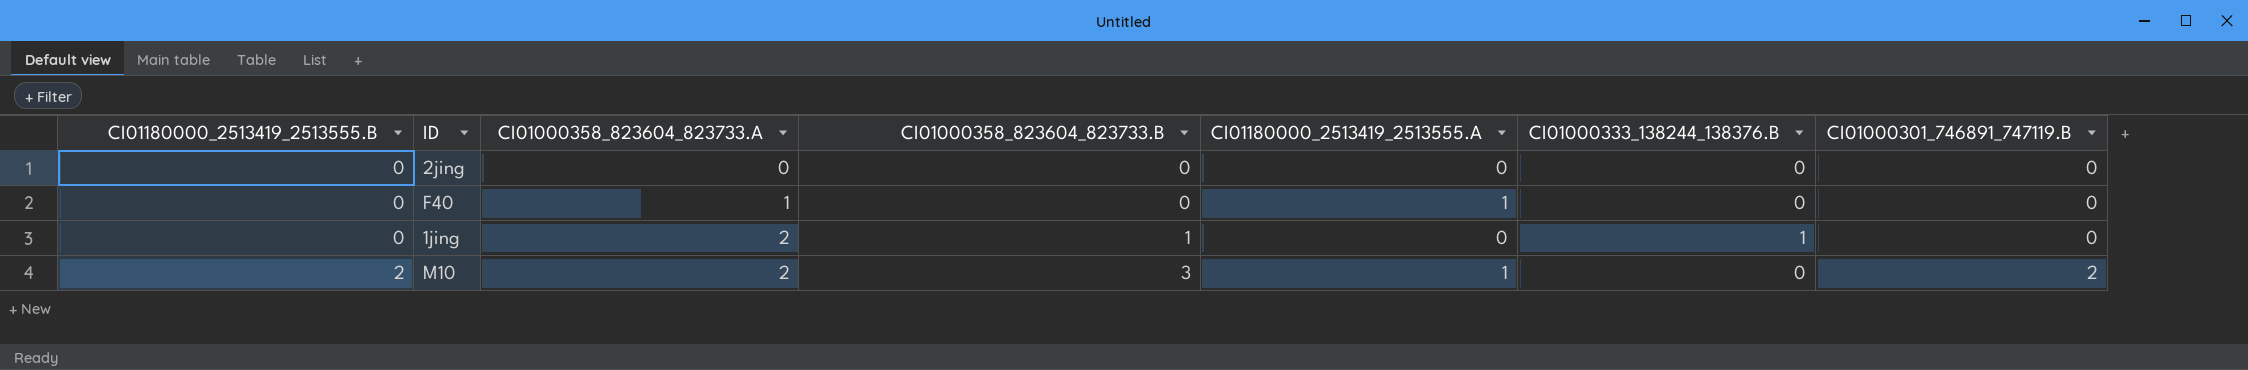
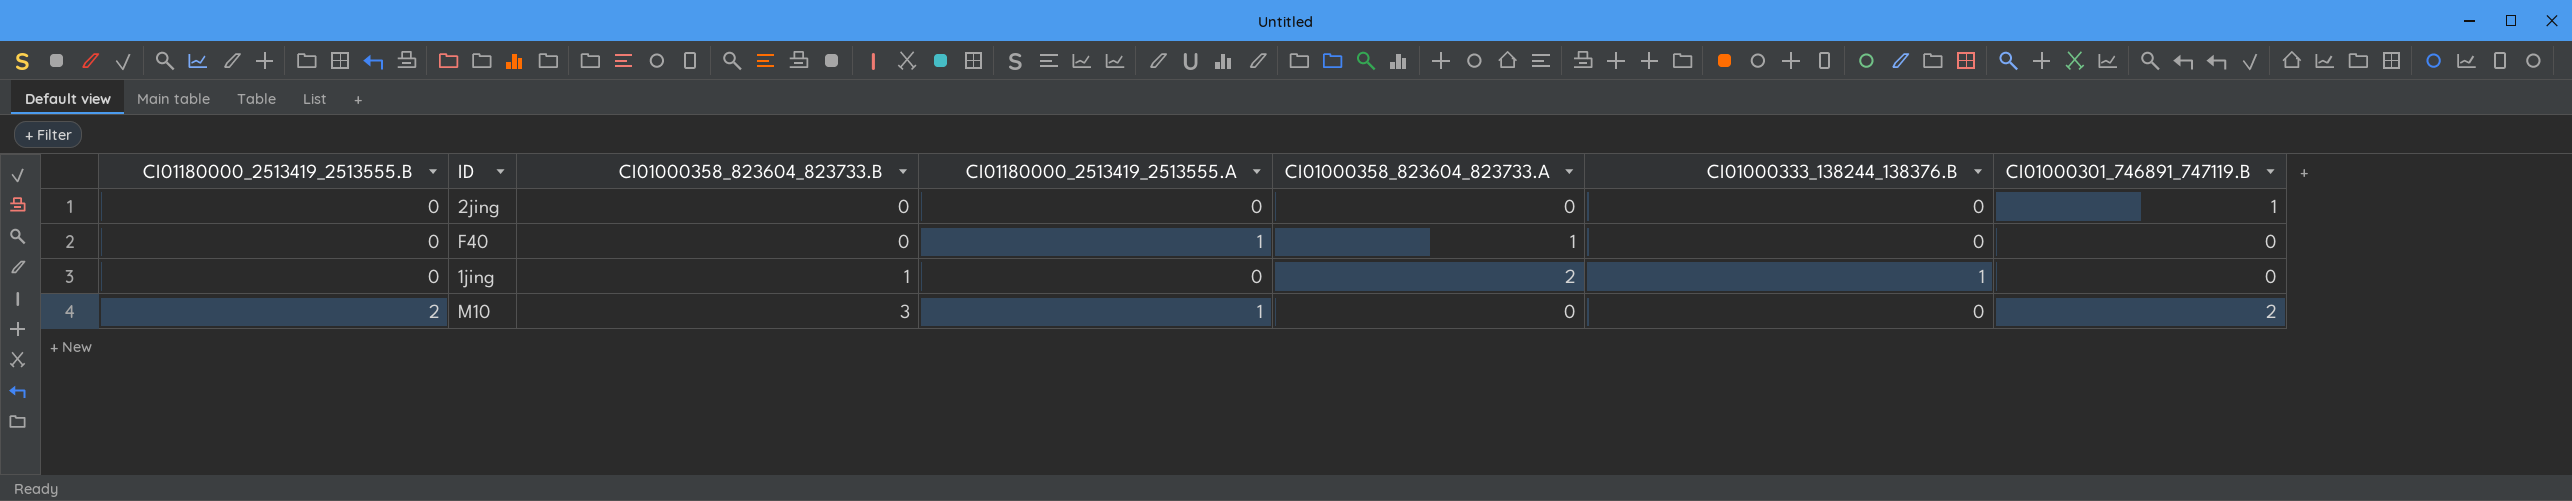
column CI01000358_823604_823733.A | position: 3 -> 5
2jing | CI01000301_746891_747119.B: 0 -> 1
M10 | CI01000358_823604_823733.A: 2 -> 0

